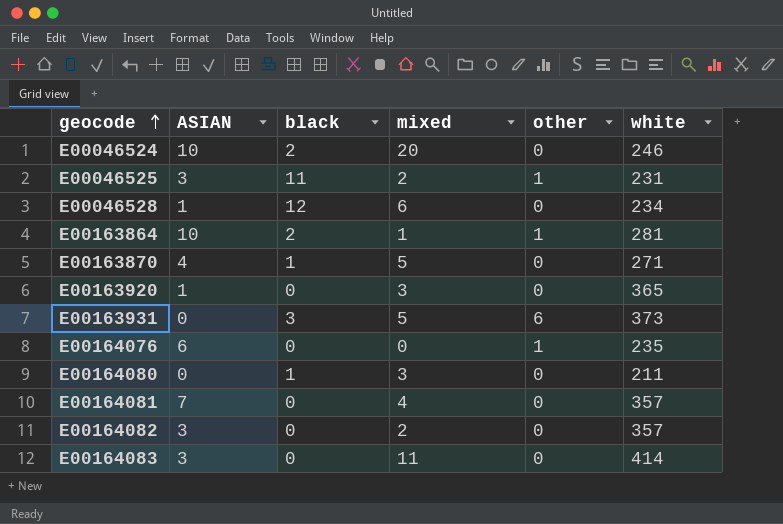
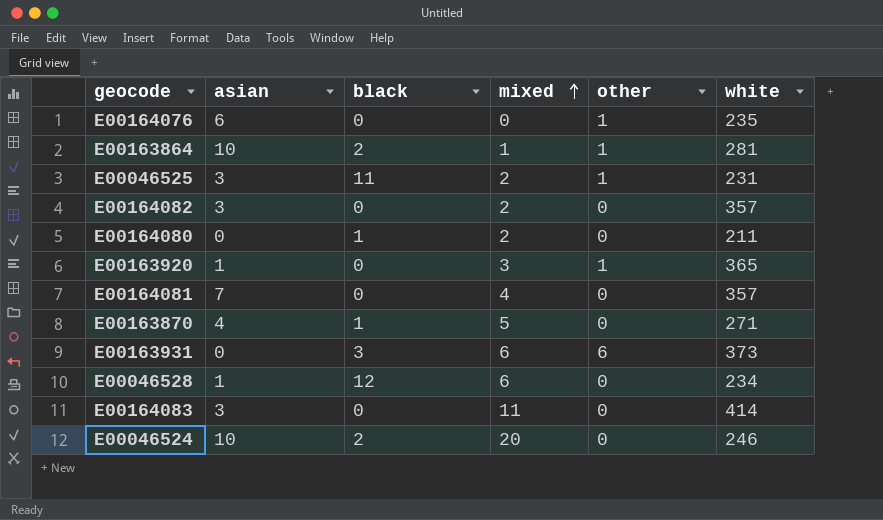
row order: geocode ascending -> mixed ascending
column name: ASIAN -> asian
E00164080 | mixed: 3 -> 2
E00163920 | other: 0 -> 1
E00163931 | mixed: 5 -> 6

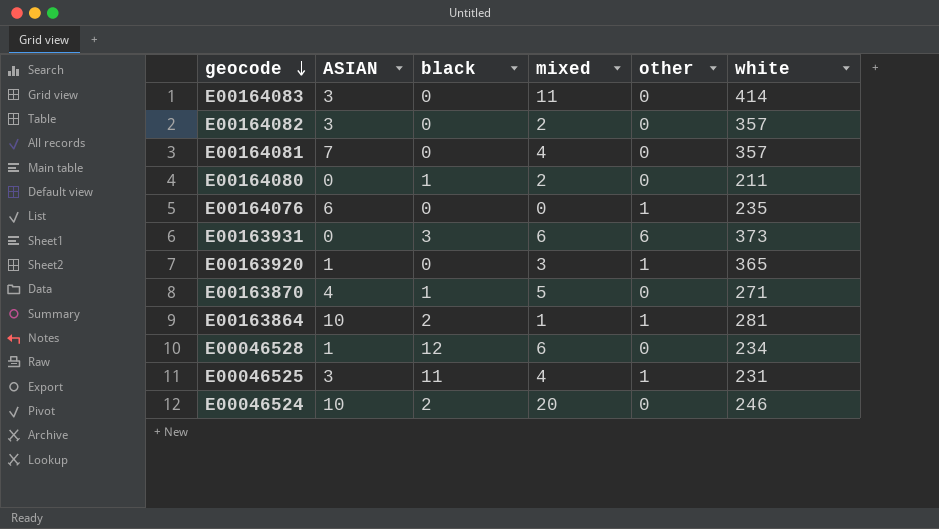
row order: mixed ascending -> geocode descending
column name: asian -> ASIAN
E00046525 | mixed: 2 -> 4

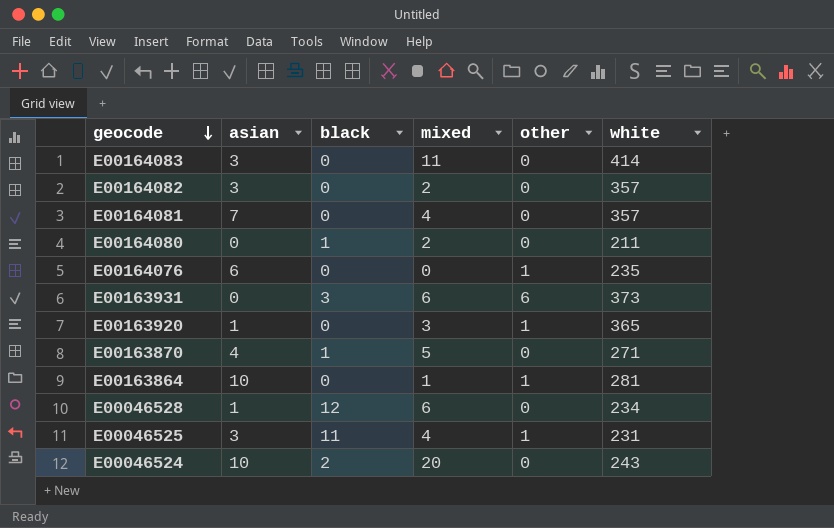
column name: ASIAN -> asian
E00163864 | black: 2 -> 0
E00046524 | white: 246 -> 243

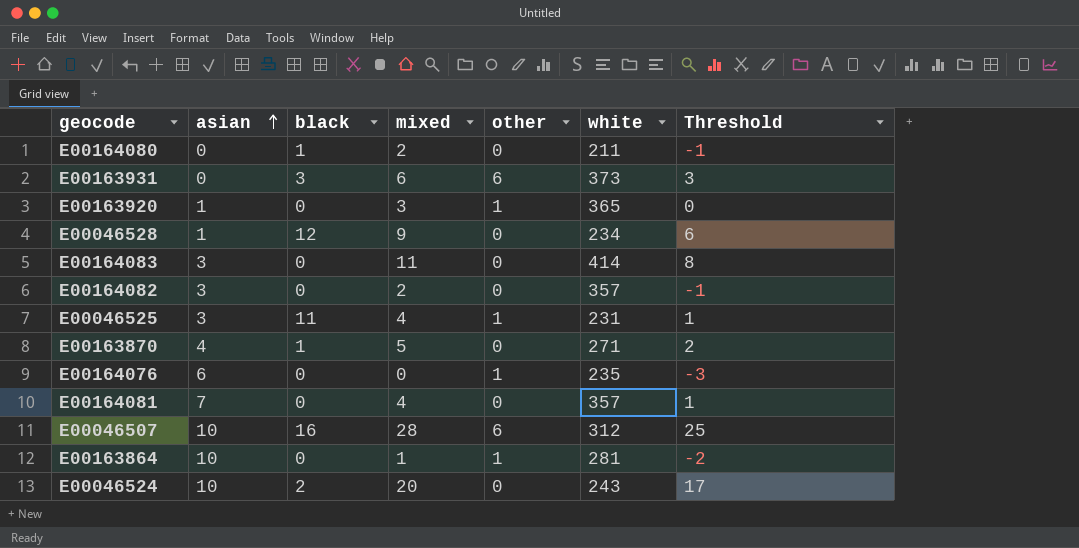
row order: geocode descending -> asian ascending
column Threshold | formula: none -> [mixed] - 3
E00046528 | mixed: 6 -> 9
row E00046507: none -> 10 | 16 | 28 | 6 | 312 | 25

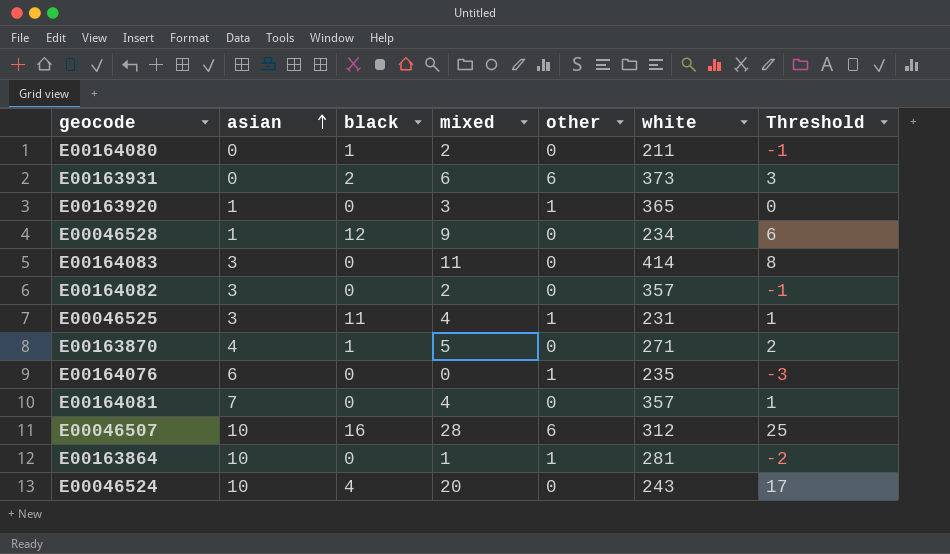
E00163931 | black: 3 -> 2
E00046524 | black: 2 -> 4

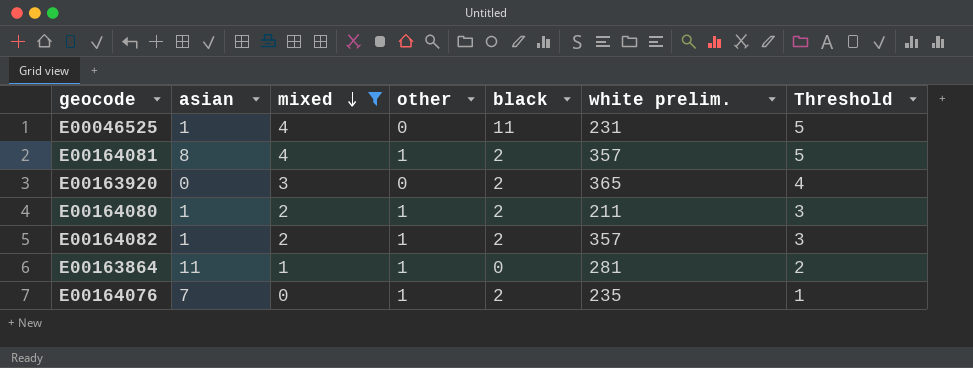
filter: none -> mixed <= 4
row order: asian ascending -> mixed descending
column black | position: 3 -> 5
column name: white -> white prelim.
column Threshold | formula: [mixed] - 3 -> [mixed] + 1
E00046525 | asian: 3 -> 1
E00046525 | other: 1 -> 0
E00164081 | asian: 7 -> 8
E00164081 | other: 0 -> 1
E00164081 | black: 0 -> 2
E00163920 | asian: 1 -> 0
E00163920 | other: 1 -> 0
E00163920 | black: 0 -> 2
E00164080 | asian: 0 -> 1
E00164080 | other: 0 -> 1
E00164080 | black: 1 -> 2
E00164082 | asian: 3 -> 1
E00164082 | other: 0 -> 1
E00164082 | black: 0 -> 2
E00163864 | asian: 10 -> 11
E00164076 | asian: 6 -> 7
E00164076 | black: 0 -> 2

